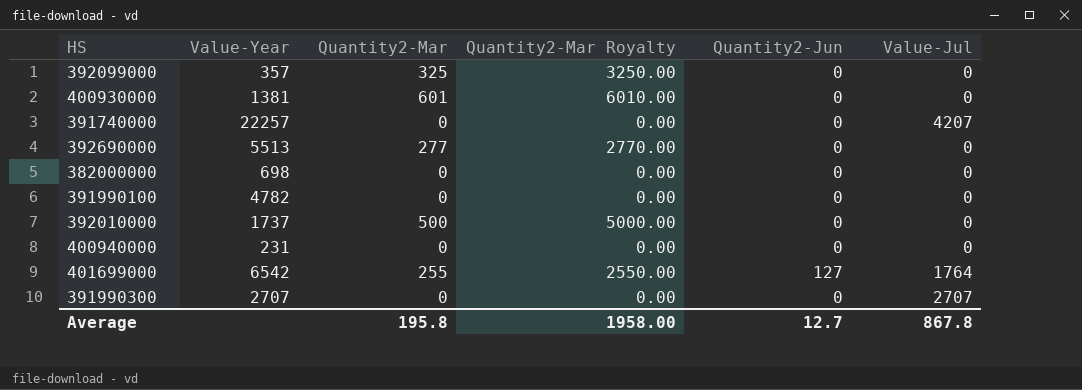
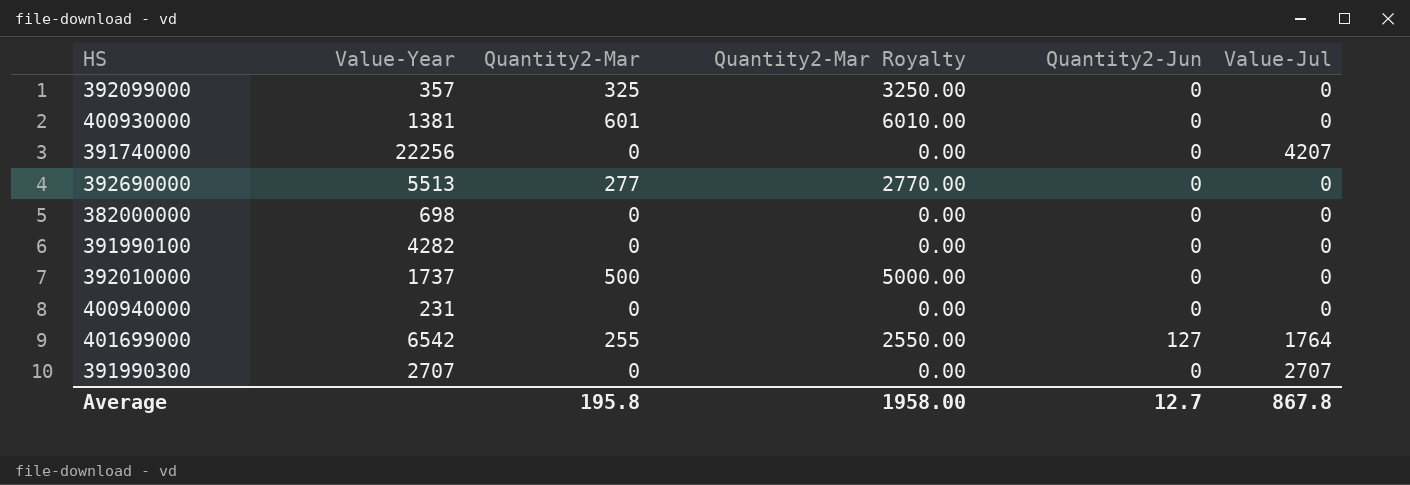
391740000 | Value-Year: 22257 -> 22256
391990100 | Value-Year: 4782 -> 4282

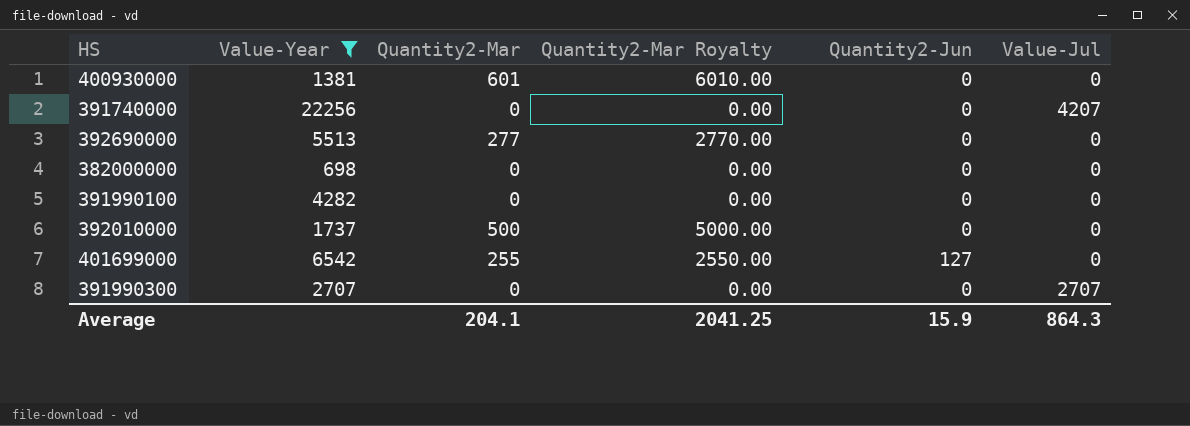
filter: none -> Value-Year >= 698
401699000 | Value-Jul: 1764 -> 0
Average | Quantity2-Mar: 195.8 -> 204.1
Average | Quantity2-Mar Royalty: 1958.00 -> 2041.25
Average | Quantity2-Jun: 12.7 -> 15.9
Average | Value-Jul: 867.8 -> 864.3

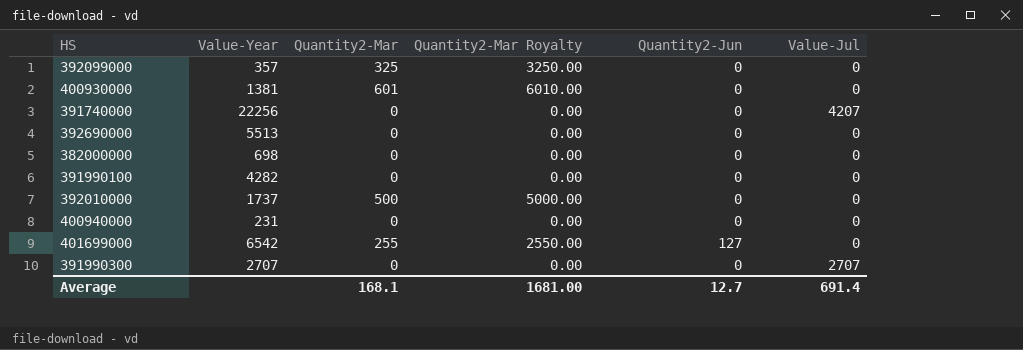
filter: Value-Year >= 698 -> none
392690000 | Quantity2-Mar: 277 -> 0
392690000 | Quantity2-Mar Royalty: 2770.00 -> 0.00
Average | Quantity2-Mar: 204.1 -> 168.1
Average | Quantity2-Mar Royalty: 2041.25 -> 1681.00
Average | Quantity2-Jun: 15.9 -> 12.7
Average | Value-Jul: 864.3 -> 691.4

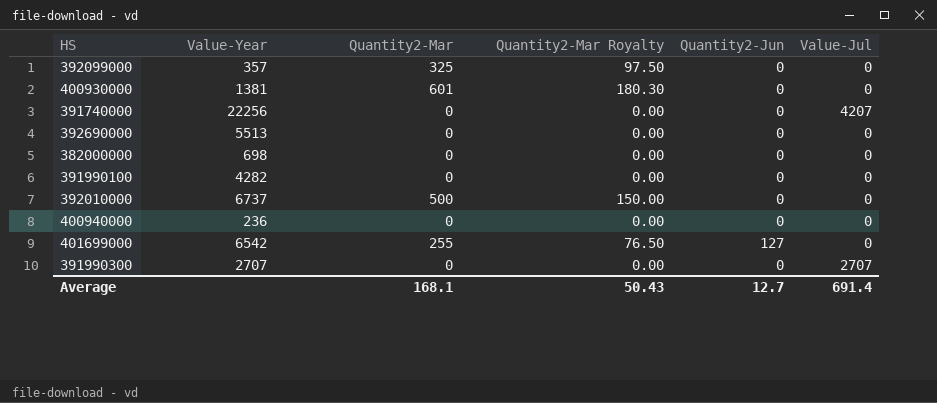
column Quantity2-Mar Royalty | formula: [Quantity2-Mar] * 10 -> [Quantity2-Mar] * 0.3
392010000 | Value-Year: 1737 -> 6737
400940000 | Value-Year: 231 -> 236
Average | Quantity2-Mar Royalty: 1681.00 -> 50.43

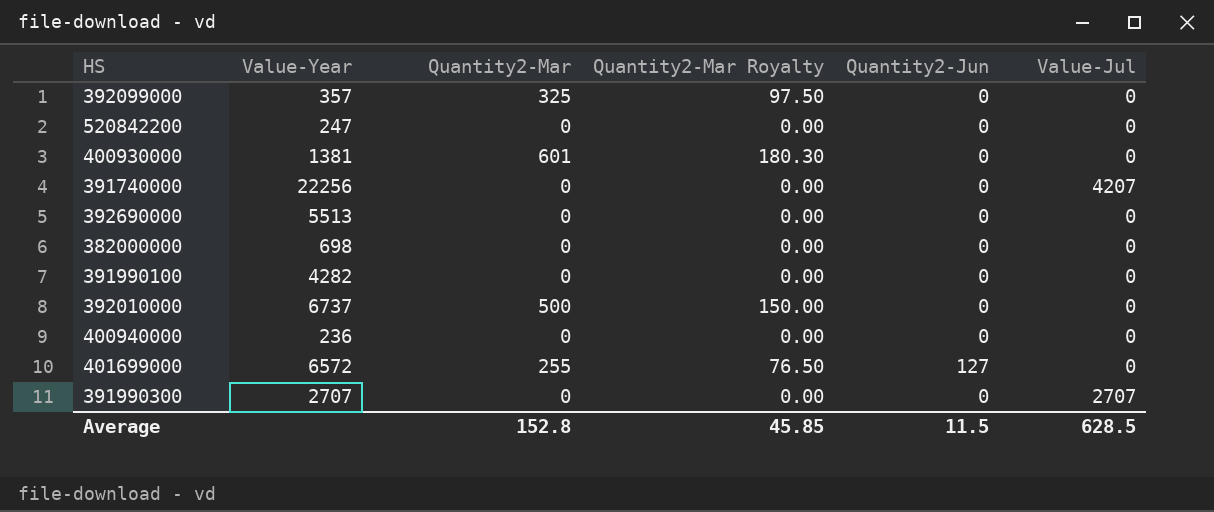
row 520842200: none -> 247 | 0 | 0.00 | 0 | 0
401699000 | Value-Year: 6542 -> 6572
Average | Quantity2-Mar: 168.1 -> 152.8
Average | Quantity2-Mar Royalty: 50.43 -> 45.85
Average | Quantity2-Jun: 12.7 -> 11.5
Average | Value-Jul: 691.4 -> 628.5

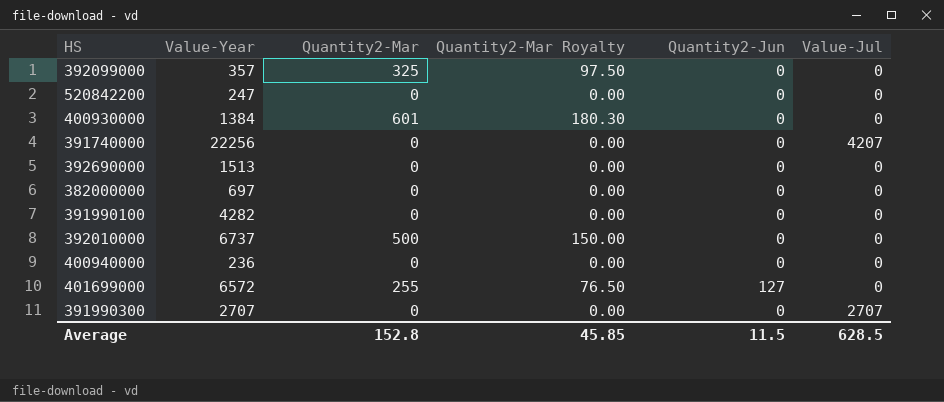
400930000 | Value-Year: 1381 -> 1384
392690000 | Value-Year: 5513 -> 1513
382000000 | Value-Year: 698 -> 697

